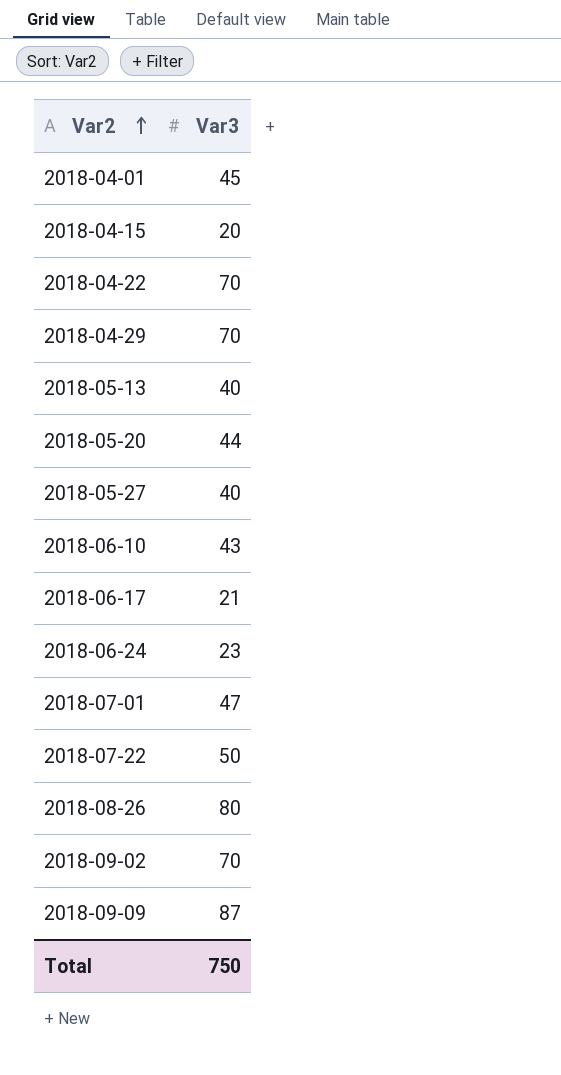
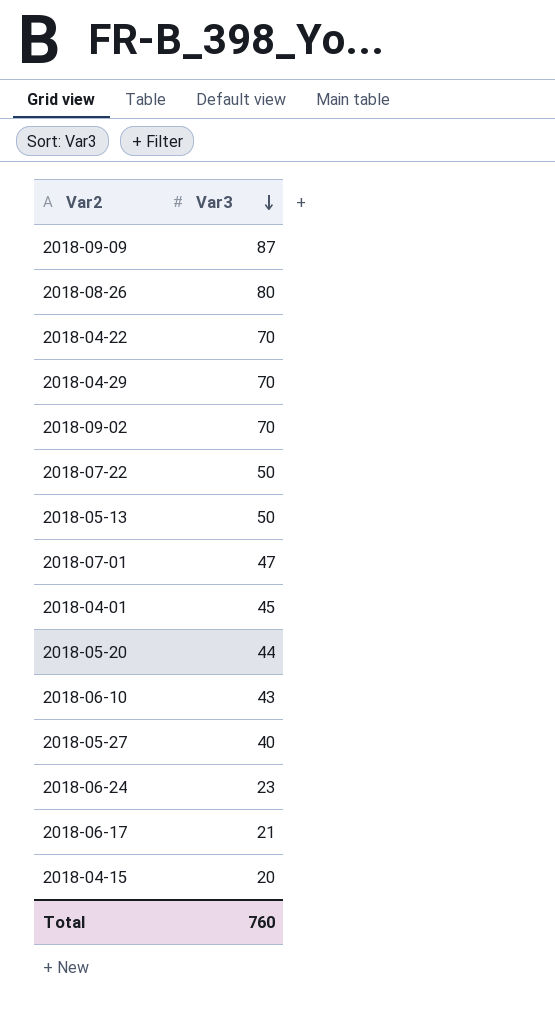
row order: Var2 ascending -> Var3 descending
2018-05-13 | Var3: 40 -> 50
Total | Var3: 750 -> 760

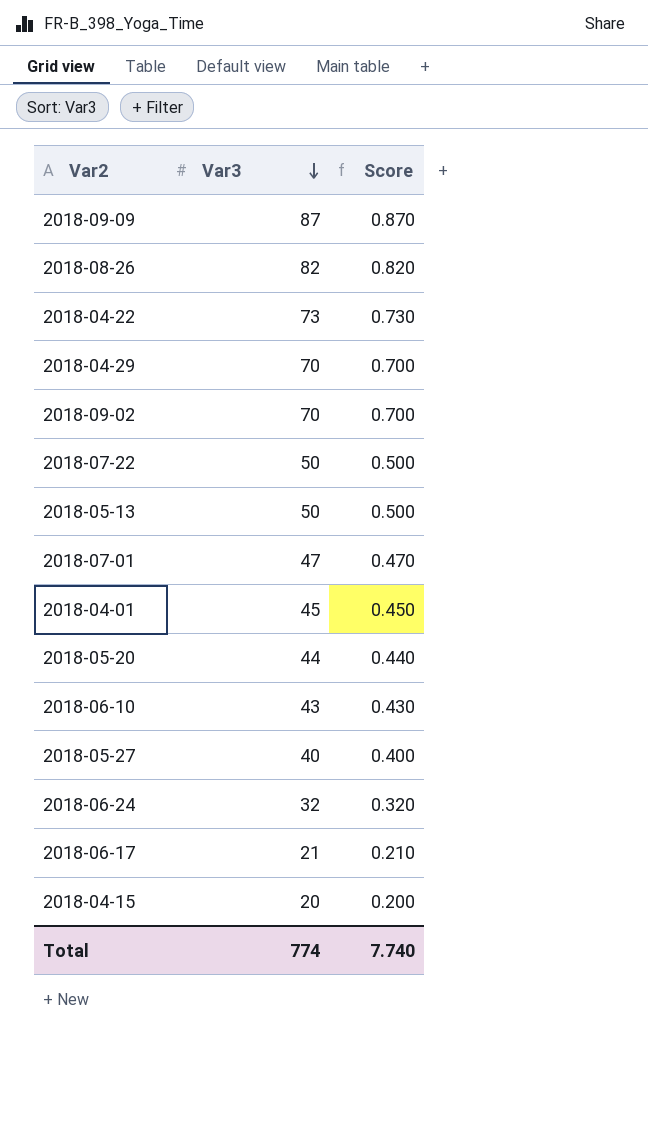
column Score | formula: none -> [Var3] * 0.01
2018-08-26 | Var3: 80 -> 82
2018-04-22 | Var3: 70 -> 73
2018-06-24 | Var3: 23 -> 32
Total | Var3: 760 -> 774

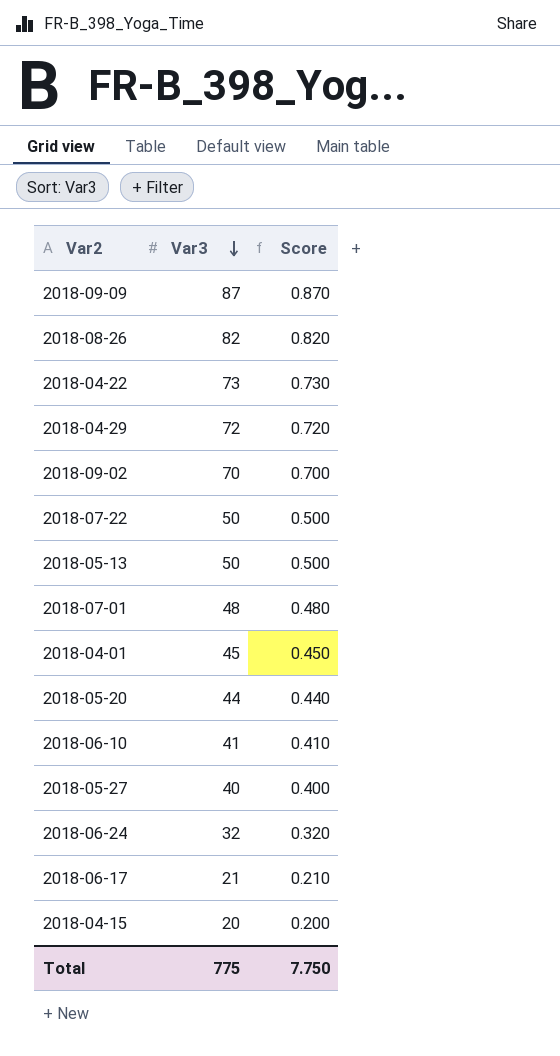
2018-04-29 | Var3: 70 -> 72
2018-04-29 | Score: 0.700 -> 0.720
2018-07-01 | Var3: 47 -> 48
2018-07-01 | Score: 0.470 -> 0.480
2018-06-10 | Var3: 43 -> 41
2018-06-10 | Score: 0.430 -> 0.410
Total | Var3: 774 -> 775
Total | Score: 7.740 -> 7.750

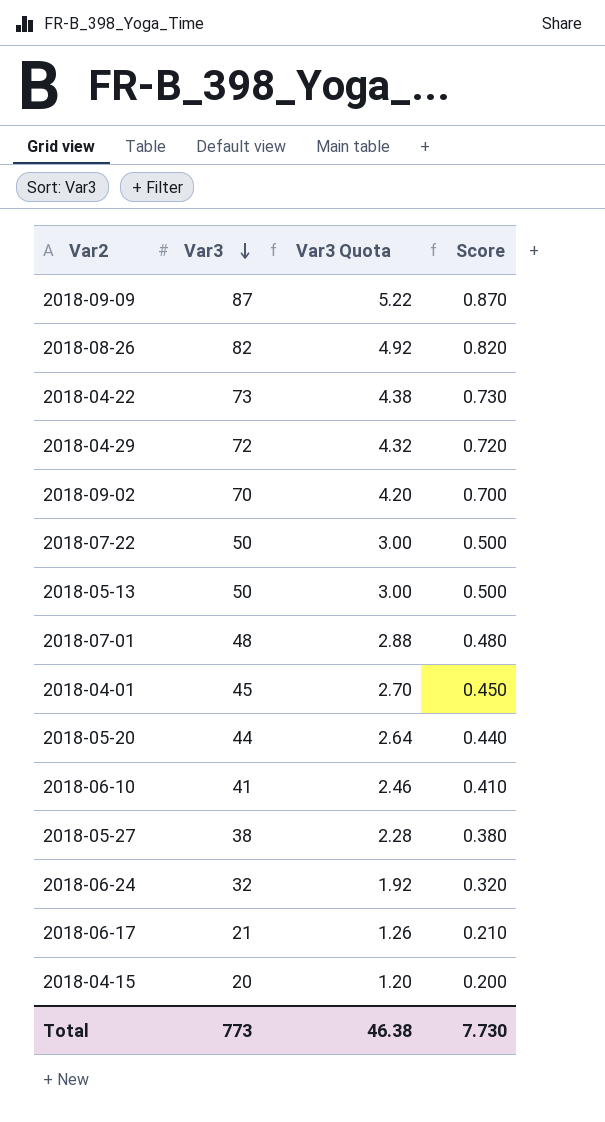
column Var3 Quota | formula: none -> [Var3] * 0.06
2018-05-27 | Var3: 40 -> 38
2018-05-27 | Score: 0.400 -> 0.380
Total | Var3: 775 -> 773
Total | Score: 7.750 -> 7.730

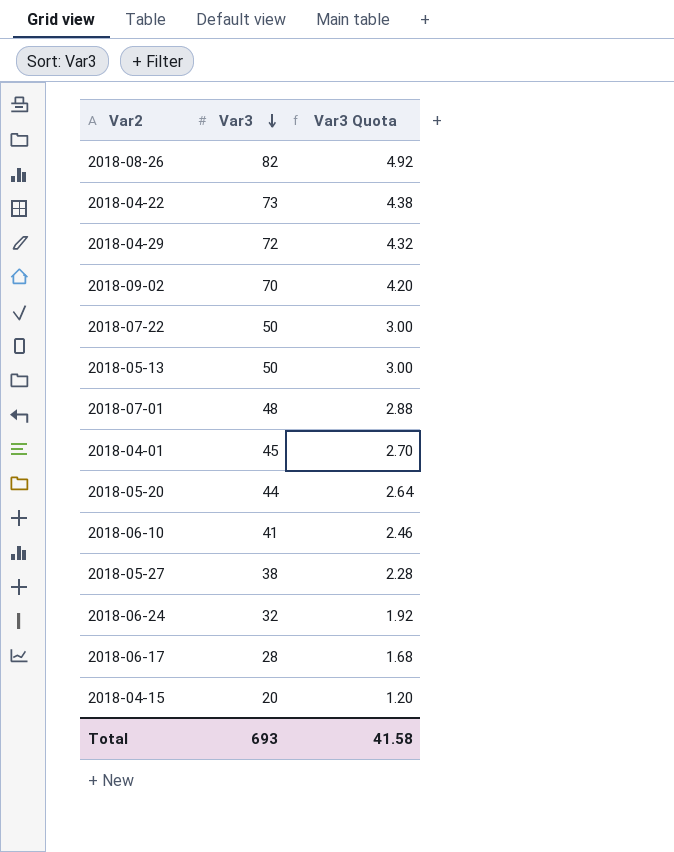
column Score | formula: [Var3] * 0.01 -> none
row 2018-09-09: 87 | 5.22 | 0.870 -> none
2018-06-17 | Var3: 21 -> 28
2018-06-17 | Var3 Quota: 1.26 -> 1.68
Total | Var3: 773 -> 693
Total | Var3 Quota: 46.38 -> 41.58

